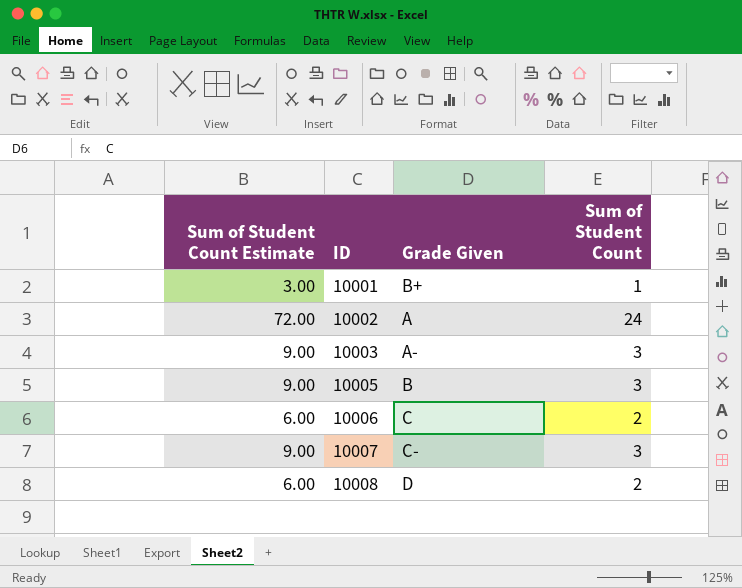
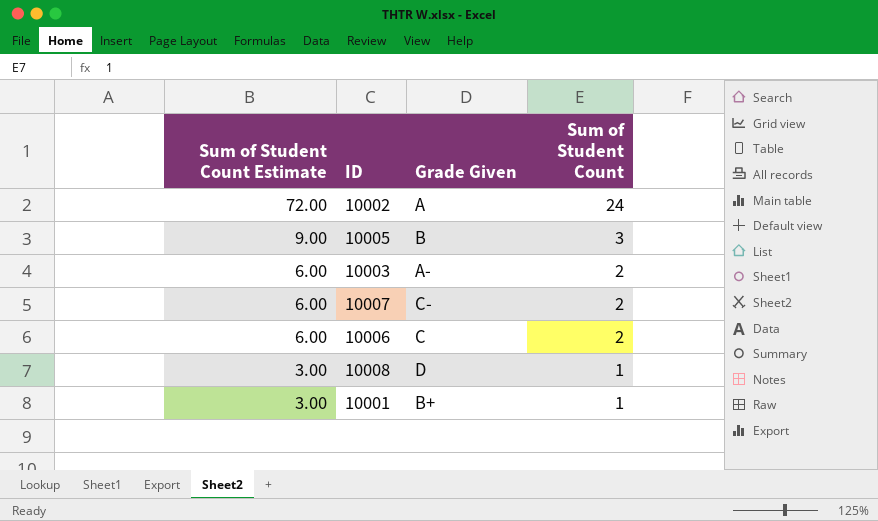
row order: ID ascending -> Sum of Student Count Estimate descending
10003 | Sum of Student Count Estimate: 9.00 -> 6.00
10003 | Sum of Student Count: 3 -> 2
10007 | Sum of Student Count Estimate: 9.00 -> 6.00
10007 | Sum of Student Count: 3 -> 2
10008 | Sum of Student Count Estimate: 6.00 -> 3.00
10008 | Sum of Student Count: 2 -> 1

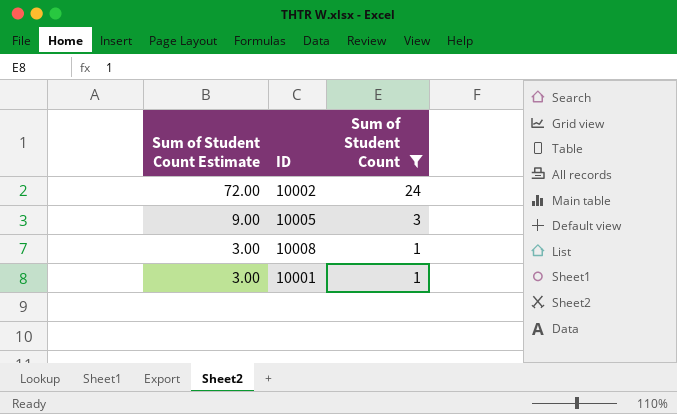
filter: none -> Sum of Student Count != 2
column Grade Given | position: 3 -> none

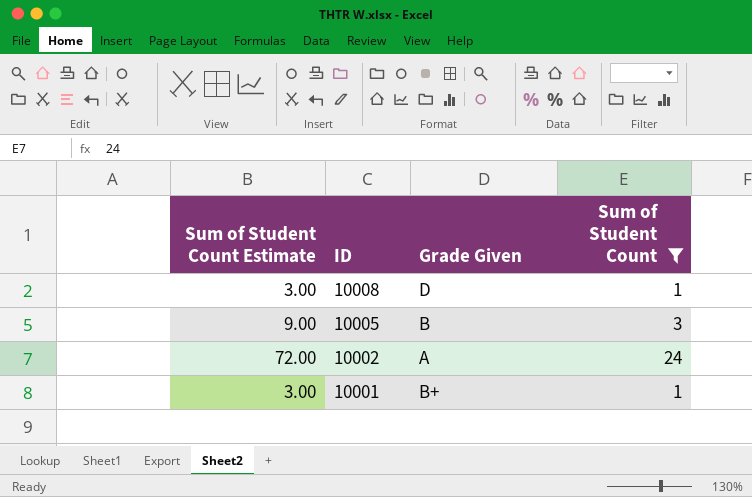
row order: Sum of Student Count Estimate descending -> ID descending
column Grade Given | position: none -> 3

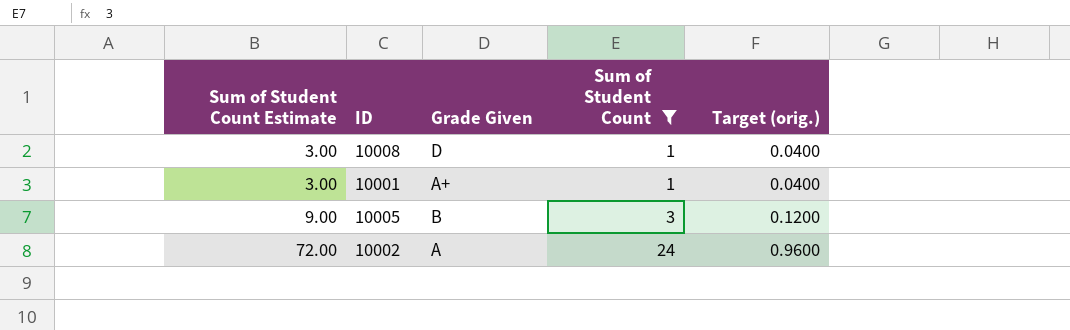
row order: ID descending -> Sum of Student Count Estimate ascending
column Target (orig.) | formula: none -> [Sum of Student Count] * 0.04
10001 | Grade Given: B+ -> A+

